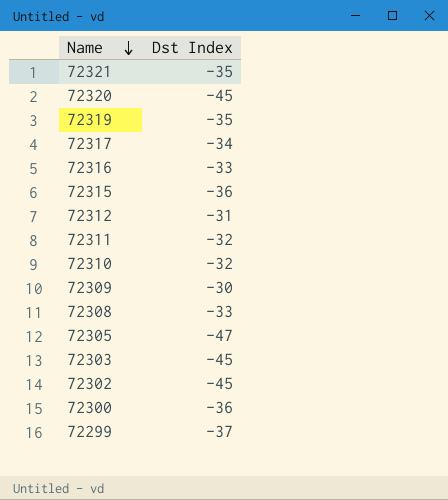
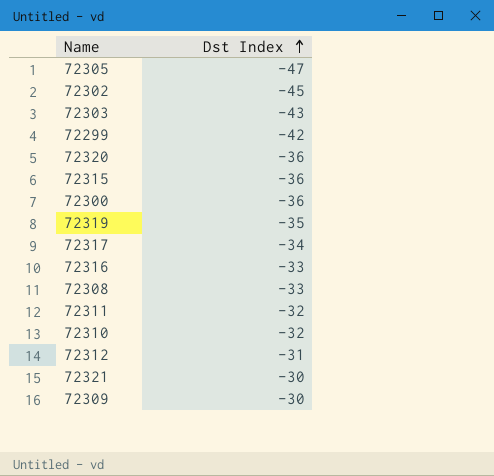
row order: Name descending -> Dst Index ascending
72303 | Dst Index: -45 -> -43
72299 | Dst Index: -37 -> -42
72320 | Dst Index: -45 -> -36
72321 | Dst Index: -35 -> -30

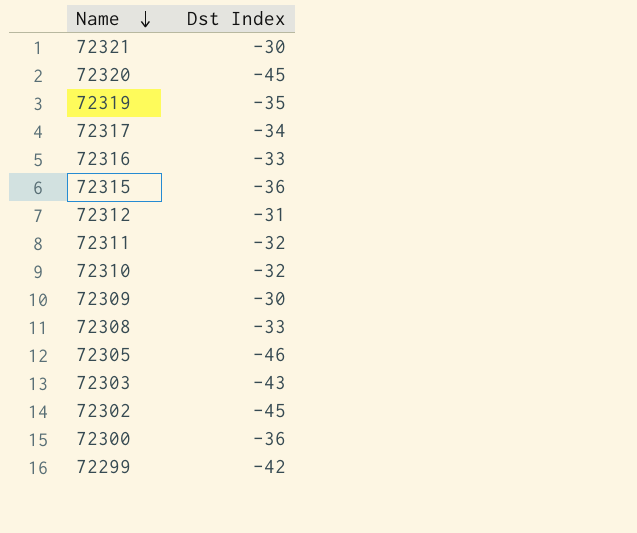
row order: Dst Index ascending -> Name descending
72320 | Dst Index: -36 -> -45
72305 | Dst Index: -47 -> -46

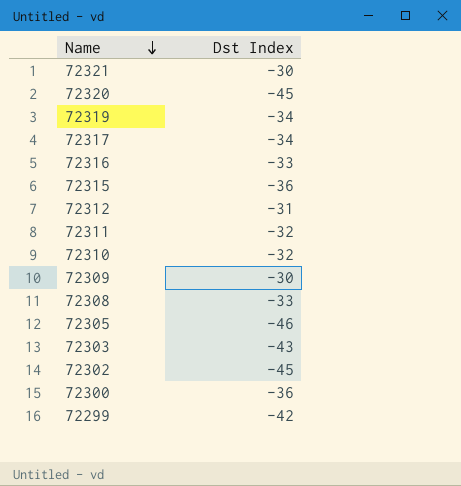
72319 | Dst Index: -35 -> -34

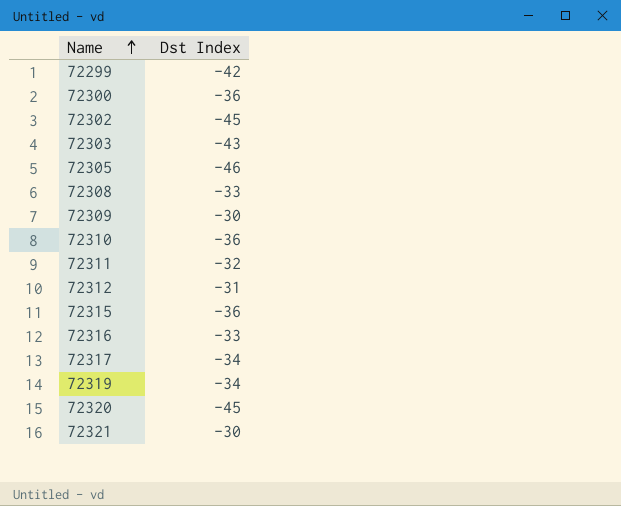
row order: Name descending -> Name ascending
72310 | Dst Index: -32 -> -36

